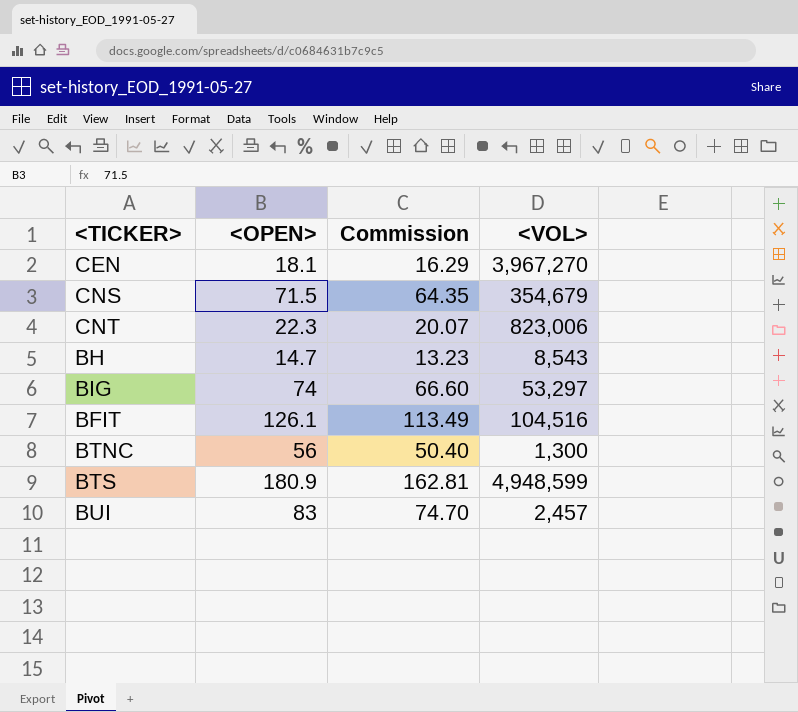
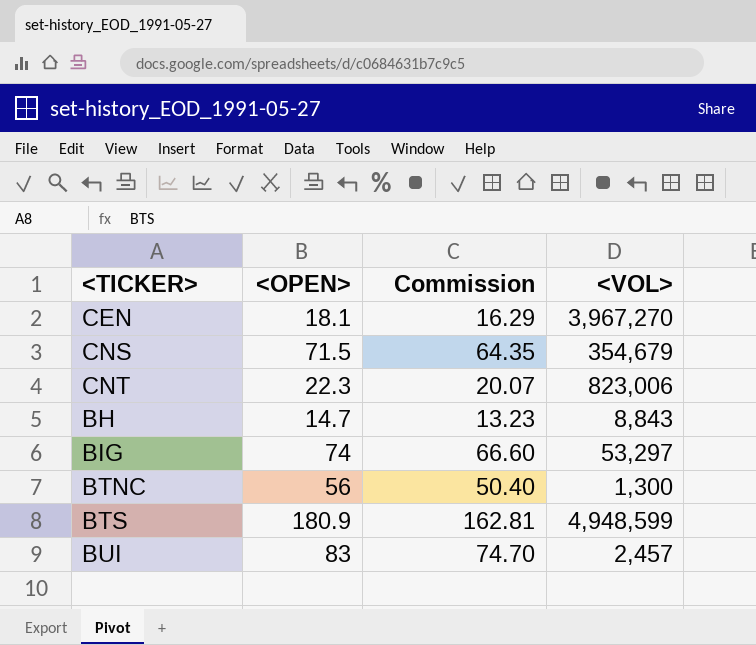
row BFIT: 126.1 | 113.49 | 104,516 -> none
BH | <VOL>: 8,543 -> 8,843

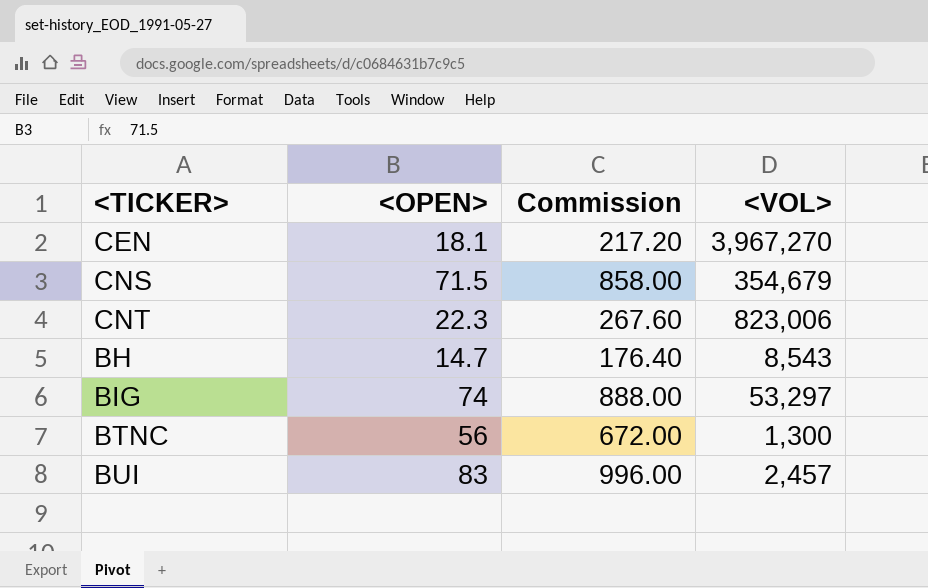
column Commission | formula: [<OPEN>] * 0.9 -> [<OPEN>] * 12
row BTS: 180.9 | 162.81 | 4,948,599 -> none
BH | <VOL>: 8,843 -> 8,543

